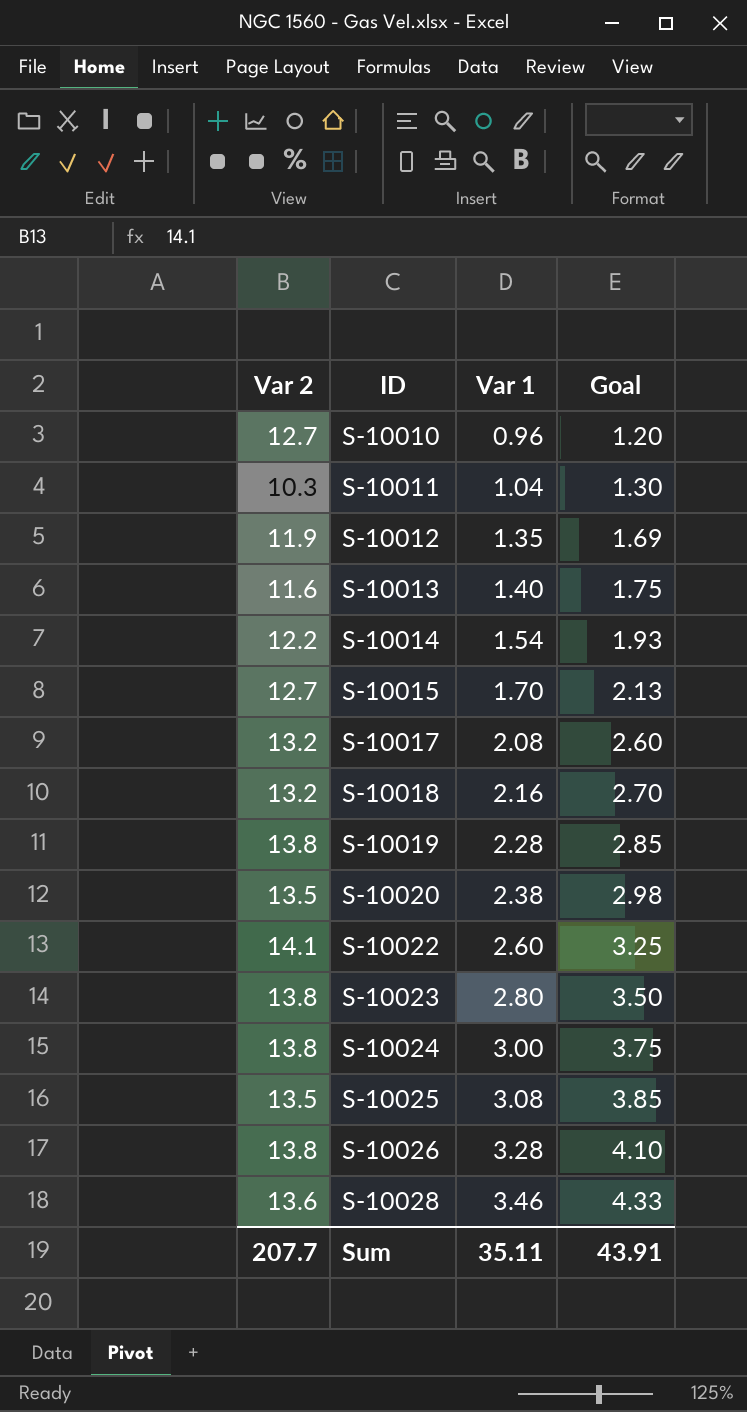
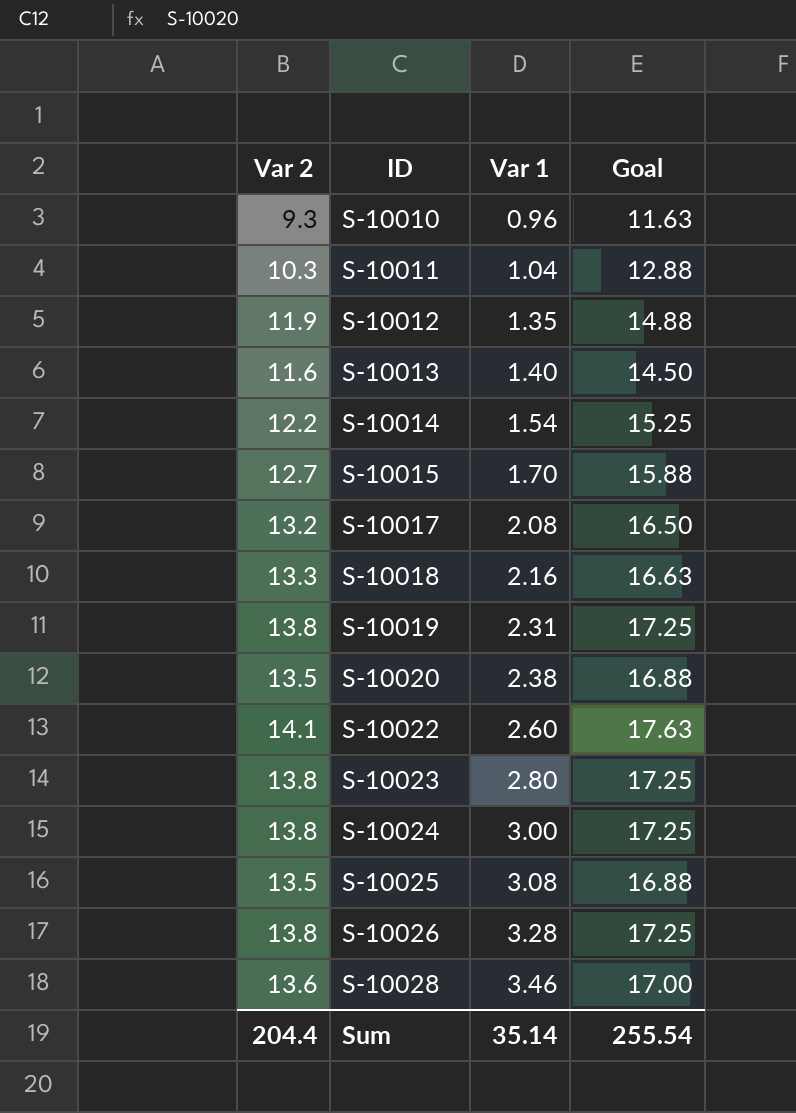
column Goal | formula: [Var 1] * 1.25 -> [Var 2] * 1.25
S-10010 | Var 2: 12.7 -> 9.3
S-10018 | Var 2: 13.2 -> 13.3
S-10019 | Var 1: 2.28 -> 2.31
Sum | Var 2: 207.7 -> 204.4
Sum | Var 1: 35.11 -> 35.14
Sum | Goal: 43.91 -> 255.54

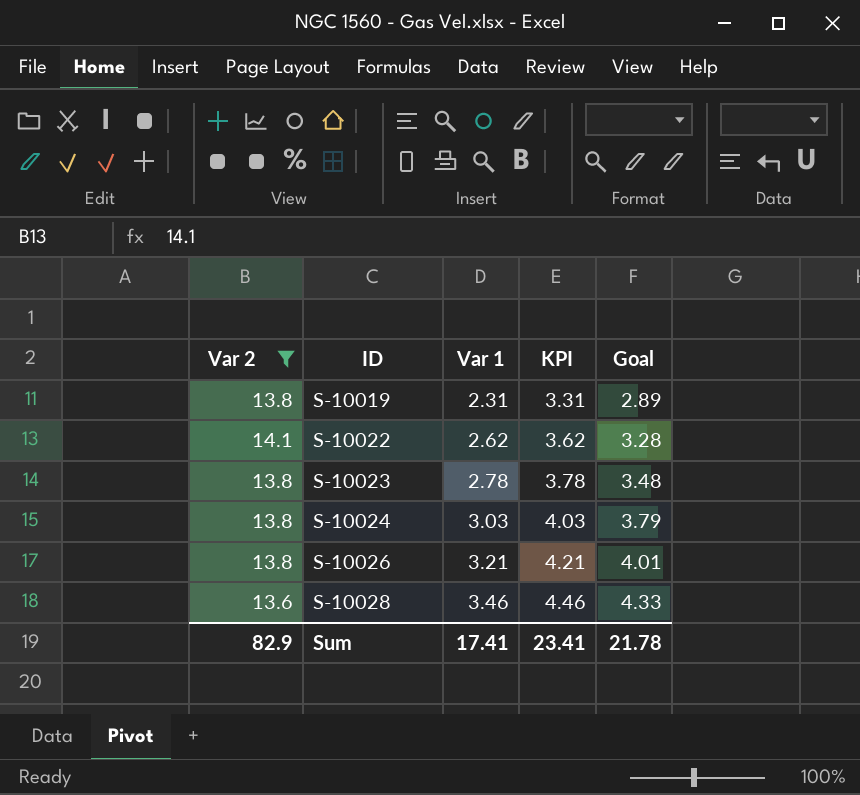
filter: none -> Var 2 >= 13.6
column KPI | formula: none -> [Var 1] + 1
column Goal | formula: [Var 2] * 1.25 -> [Var 1] * 1.25
S-10022 | Var 1: 2.60 -> 2.62
S-10023 | Var 1: 2.80 -> 2.78
S-10024 | Var 1: 3.00 -> 3.03
S-10026 | Var 1: 3.28 -> 3.21
Sum | Var 2: 204.4 -> 82.9
Sum | Var 1: 35.14 -> 17.41
Sum | Goal: 255.54 -> 21.78

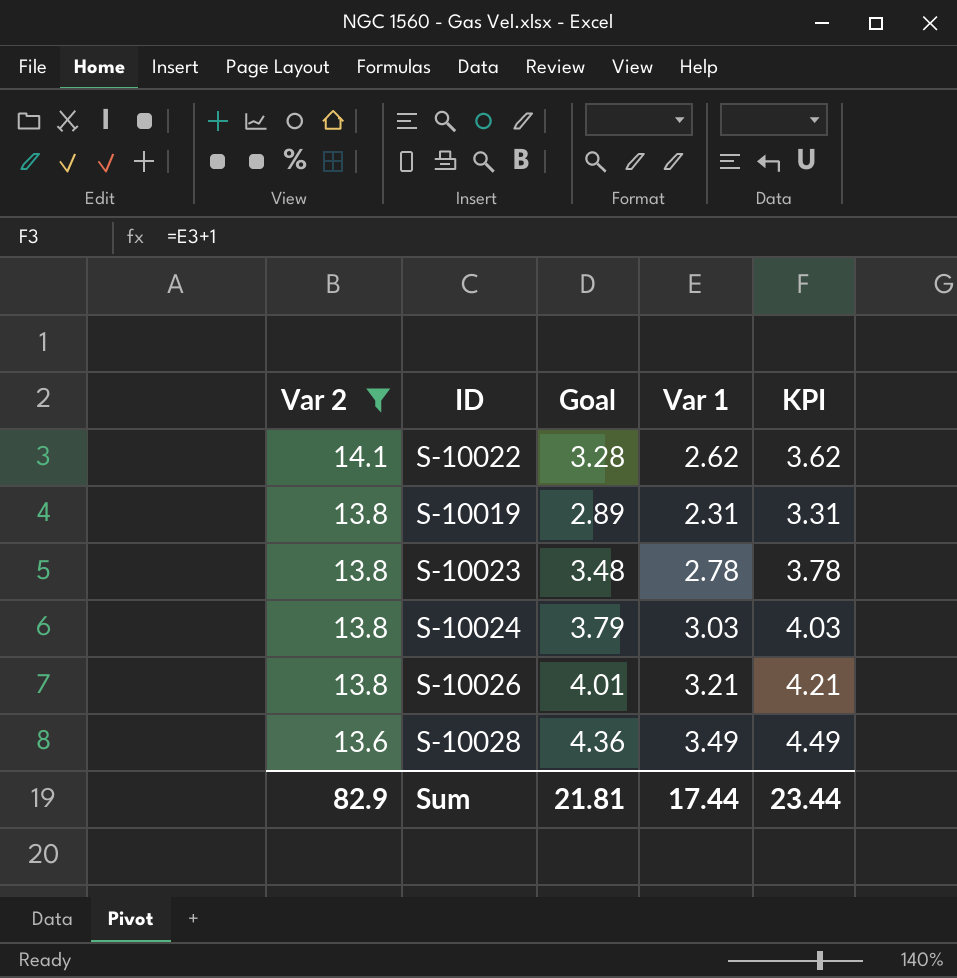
row order: ID ascending -> Var 2 descending
column Goal | position: 5 -> 3
S-10028 | Goal: 4.33 -> 4.36
S-10028 | Var 1: 3.46 -> 3.49
S-10028 | KPI: 4.46 -> 4.49
Sum | Goal: 21.78 -> 21.81
Sum | Var 1: 17.41 -> 17.44
Sum | KPI: 23.41 -> 23.44

